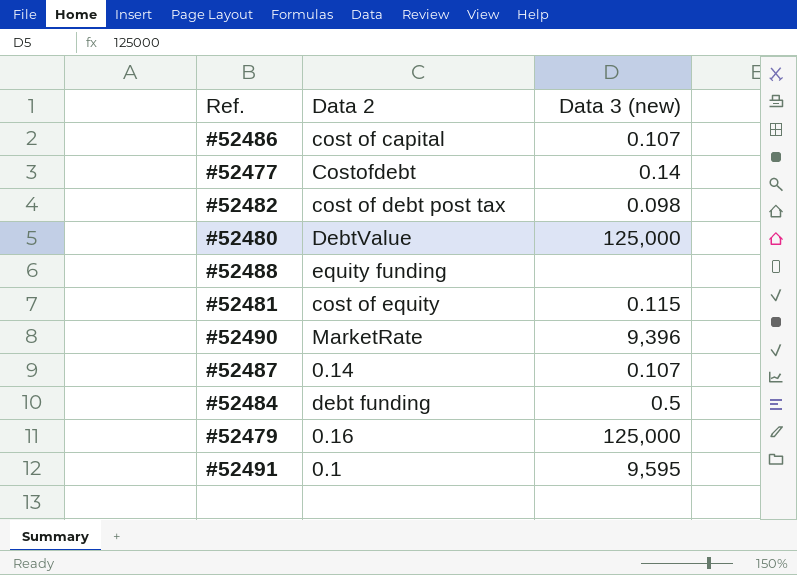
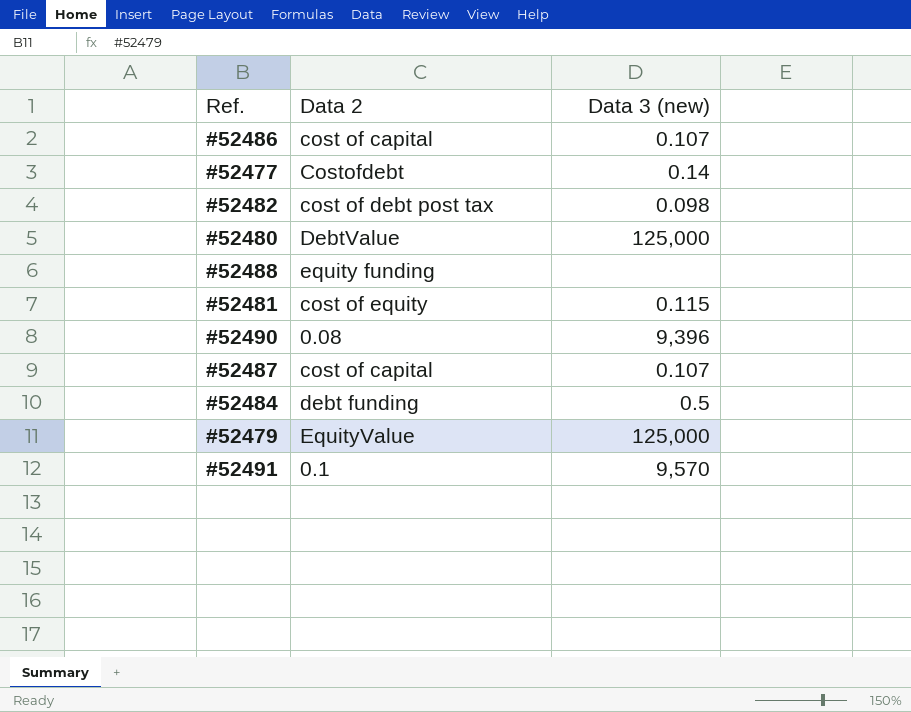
#52490 | Data 2: MarketRate -> 0.08
#52487 | Data 2: 0.14 -> cost of capital
#52479 | Data 2: 0.16 -> EquityValue
#52491 | Data 3 (new): 9,595 -> 9,570

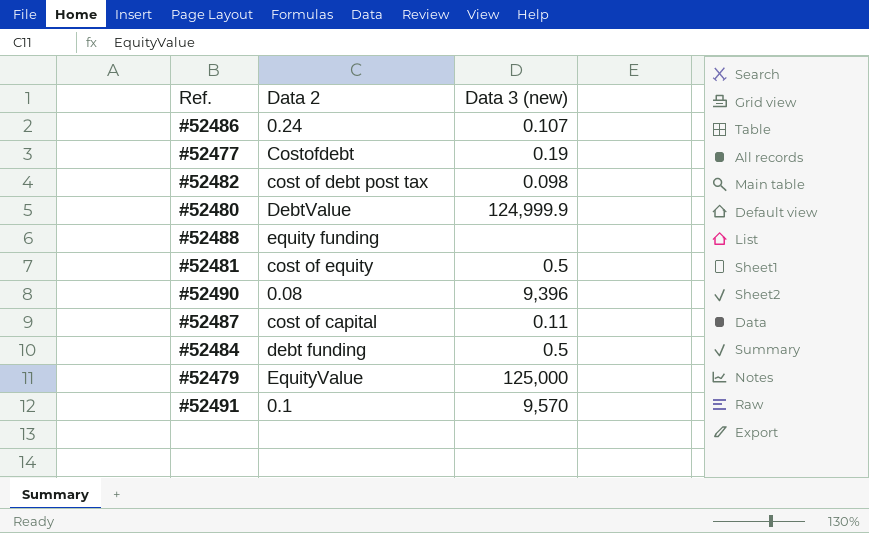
#52486 | Data 2: cost of capital -> 0.24
#52477 | Data 3 (new): 0.14 -> 0.19
#52480 | Data 3 (new): 125,000 -> 124,999.9
#52481 | Data 3 (new): 0.115 -> 0.5
#52487 | Data 3 (new): 0.107 -> 0.11

